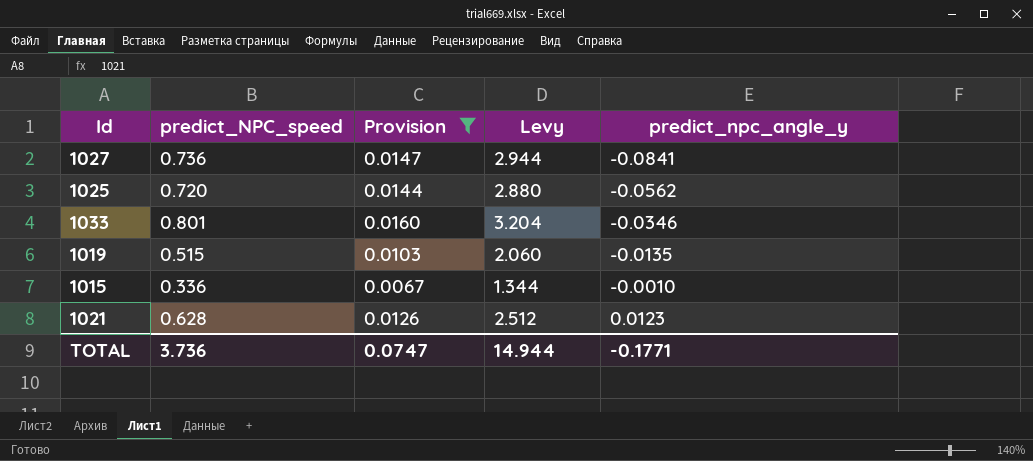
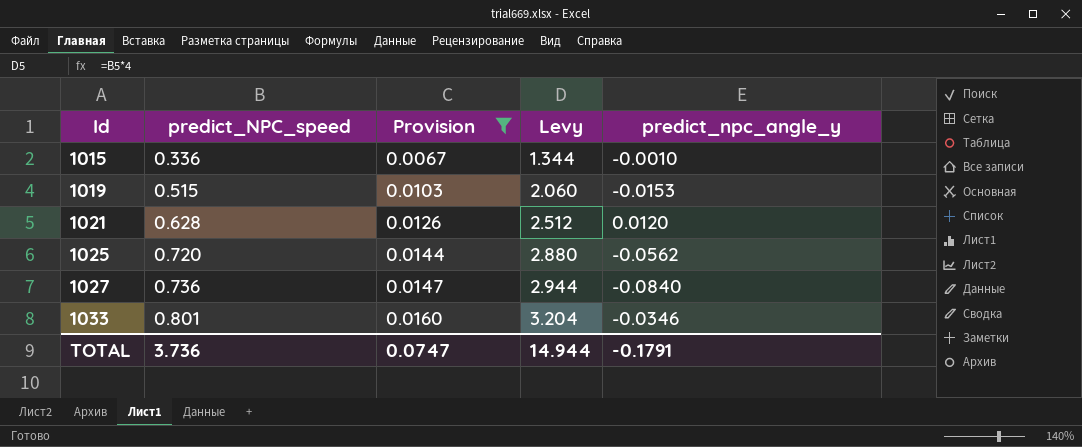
row order: predict_npc_angle_y ascending -> Id ascending
1019 | predict_npc_angle_y: -0.0135 -> -0.0153
1021 | predict_npc_angle_y: 0.0123 -> 0.0120
1027 | predict_npc_angle_y: -0.0841 -> -0.0840
TOTAL | predict_npc_angle_y: -0.1771 -> -0.1791

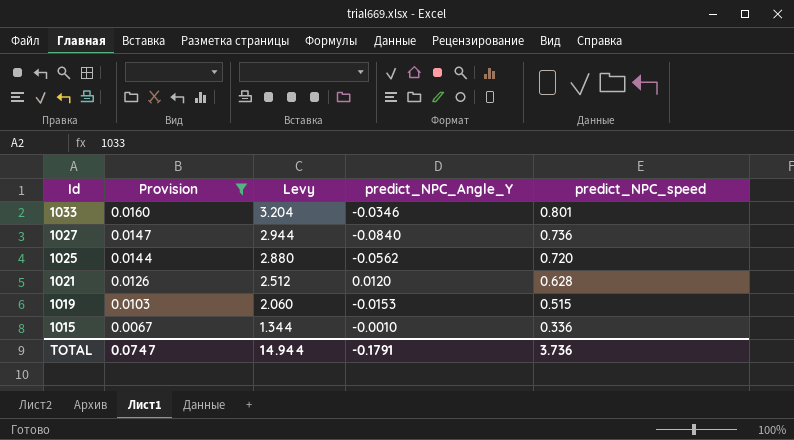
row order: Id ascending -> Id descending
column name: predict_npc_angle_y -> predict_NPC_Angle_Y
column predict_NPC_speed | position: 2 -> 5

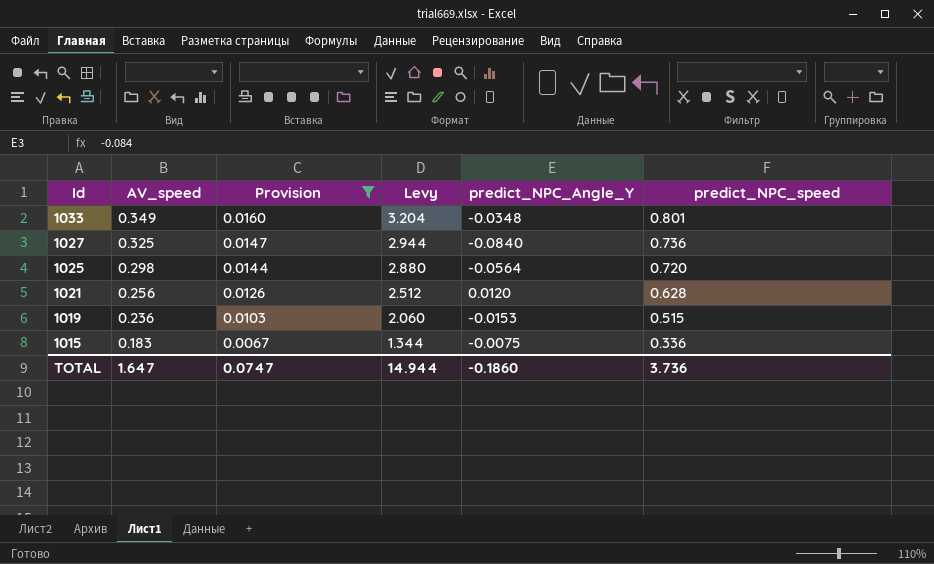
column AV_speed | position: none -> 2
1033 | predict_NPC_Angle_Y: -0.0346 -> -0.0348
1025 | predict_NPC_Angle_Y: -0.0562 -> -0.0564
1015 | predict_NPC_Angle_Y: -0.0010 -> -0.0075
TOTAL | predict_NPC_Angle_Y: -0.1791 -> -0.1860

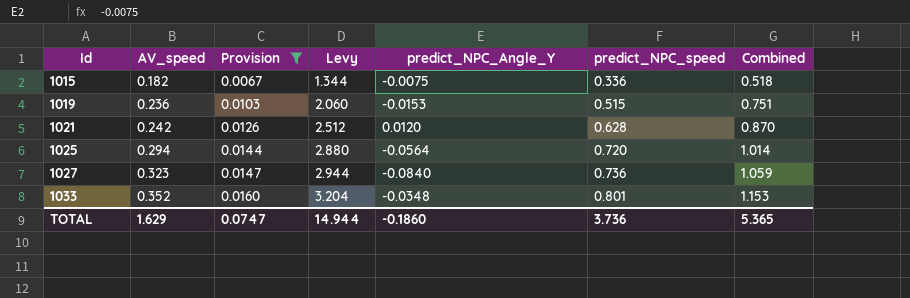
row order: Id descending -> Id ascending
column Combined | formula: none -> [AV_speed] + [predict_NPC_speed]
1015 | AV_speed: 0.183 -> 0.182
1021 | AV_speed: 0.256 -> 0.242
1025 | AV_speed: 0.298 -> 0.294
1027 | AV_speed: 0.325 -> 0.323
1033 | AV_speed: 0.349 -> 0.352
TOTAL | AV_speed: 1.647 -> 1.629

